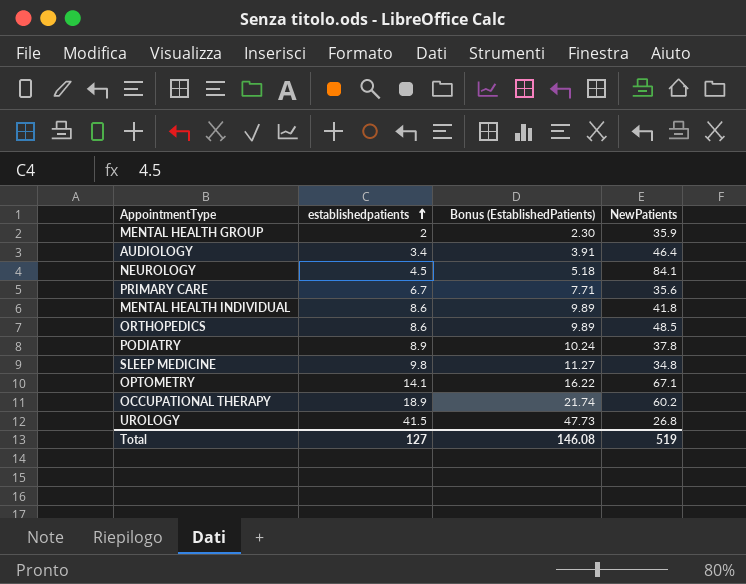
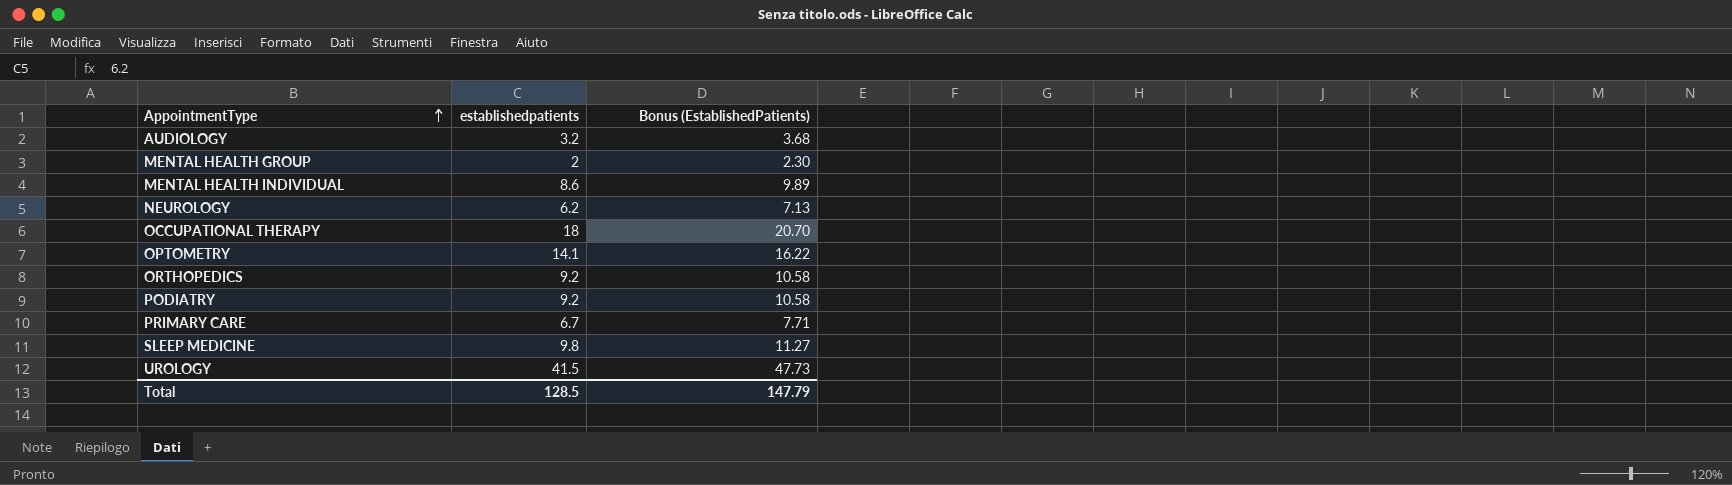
row order: establishedpatients ascending -> AppointmentType ascending
column NewPatients | position: 4 -> none
AUDIOLOGY | establishedpatients: 3.4 -> 3.2
AUDIOLOGY | Bonus (EstablishedPatients): 3.91 -> 3.68
NEUROLOGY | establishedpatients: 4.5 -> 6.2
NEUROLOGY | Bonus (EstablishedPatients): 5.18 -> 7.13
OCCUPATIONAL THERAPY | establishedpatients: 18.9 -> 18
OCCUPATIONAL THERAPY | Bonus (EstablishedPatients): 21.74 -> 20.70
ORTHOPEDICS | establishedpatients: 8.6 -> 9.2
ORTHOPEDICS | Bonus (EstablishedPatients): 9.89 -> 10.58
PODIATRY | establishedpatients: 8.9 -> 9.2
PODIATRY | Bonus (EstablishedPatients): 10.24 -> 10.58
Total | establishedpatients: 127 -> 128.5
Total | Bonus (EstablishedPatients): 146.08 -> 147.79

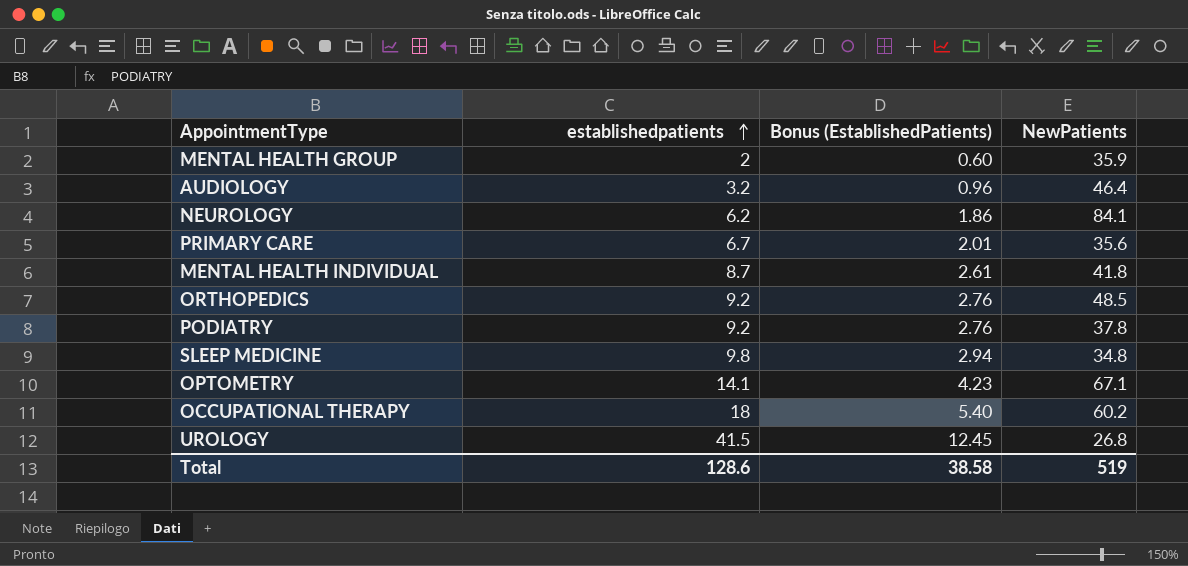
row order: AppointmentType ascending -> establishedpatients ascending
column Bonus (EstablishedPatients) | formula: [establishedpatients] * 1.15 -> [establishedpatients] * 0.3
column NewPatients | position: none -> 4
MENTAL HEALTH INDIVIDUAL | establishedpatients: 8.6 -> 8.7
Total | establishedpatients: 128.5 -> 128.6
Total | Bonus (EstablishedPatients): 147.79 -> 38.58

